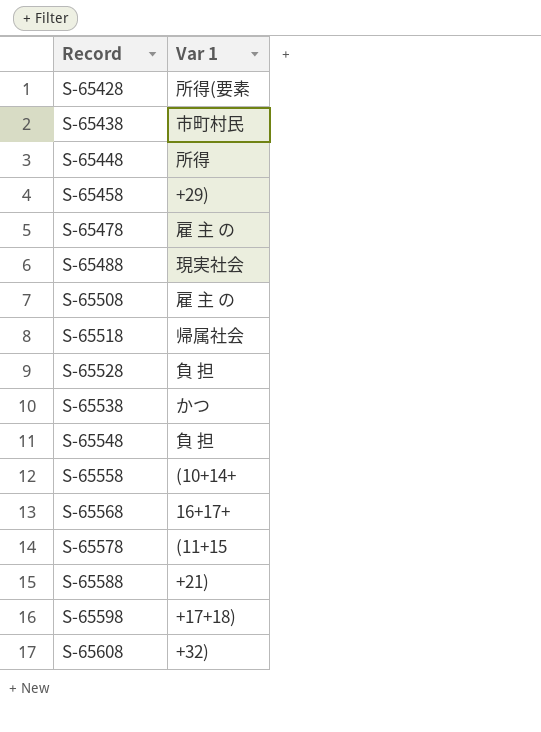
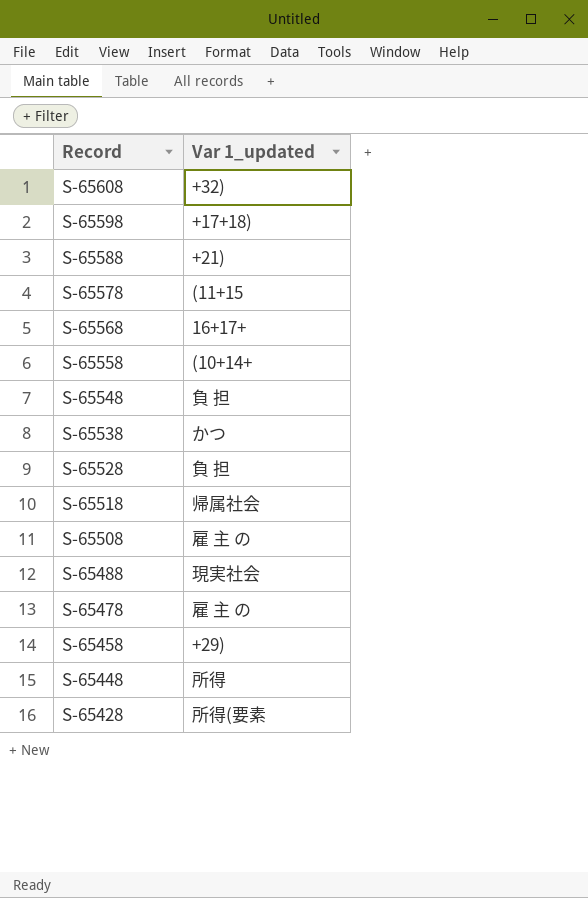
row order: Record ascending -> Record descending
column name: Var 1 -> Var 1_updated
row S-65438: 市町村民 -> none

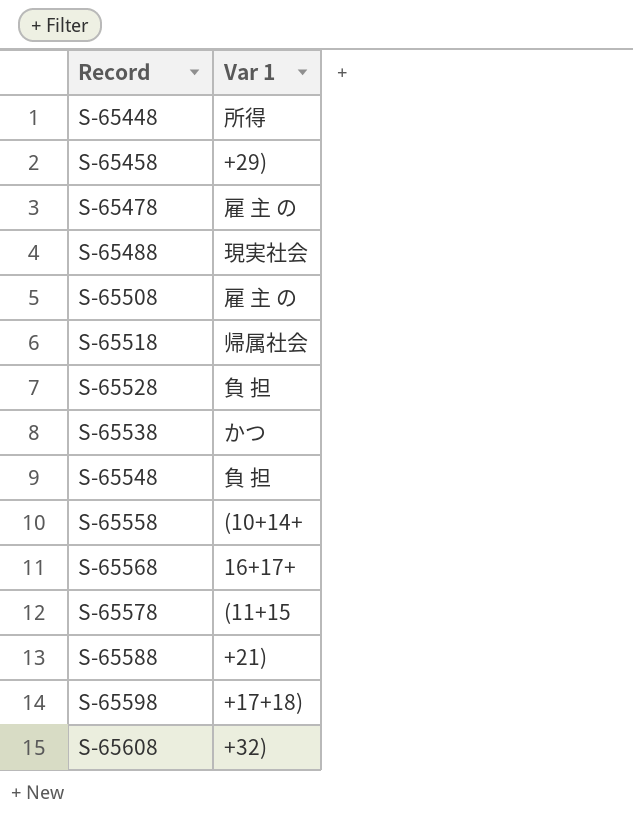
row order: Record descending -> Record ascending
column name: Var 1_updated -> Var 1
row S-65428: 所得(要素 -> none

